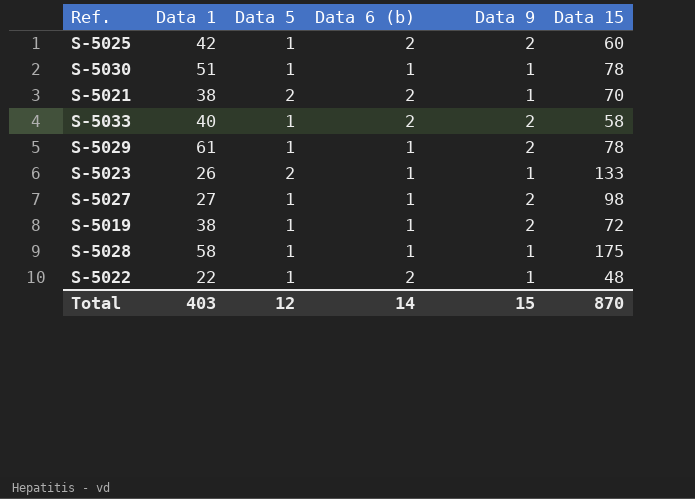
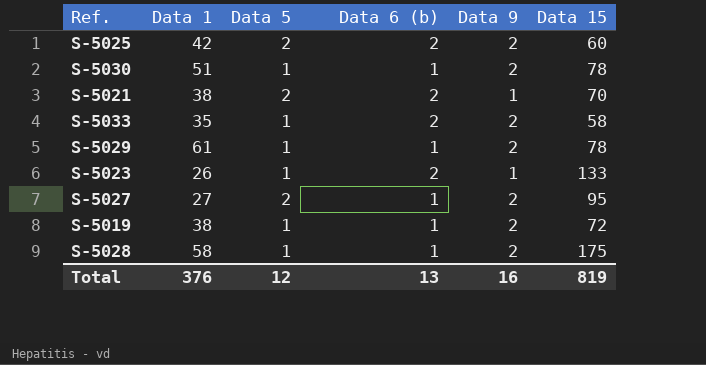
row S-5022: 22 | 1 | 2 | 1 | 48 -> none
S-5025 | Data 5: 1 -> 2
S-5030 | Data 9: 1 -> 2
S-5033 | Data 1: 40 -> 35
S-5023 | Data 5: 2 -> 1
S-5023 | Data 6 (b): 1 -> 2
S-5027 | Data 5: 1 -> 2
S-5027 | Data 15: 98 -> 95
S-5028 | Data 9: 1 -> 2
Total | Data 1: 403 -> 376
Total | Data 6 (b): 14 -> 13
Total | Data 9: 15 -> 16
Total | Data 15: 870 -> 819

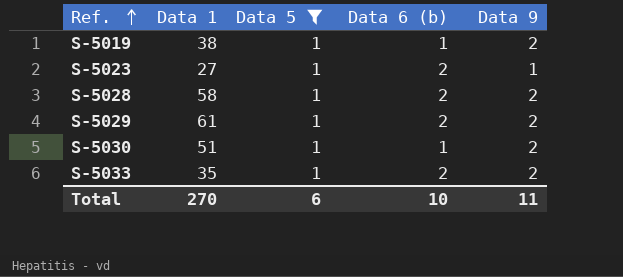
filter: none -> Data 5 = 1
row order: none -> Ref. ascending
column Data 15 | position: 6 -> none
S-5023 | Data 1: 26 -> 27
S-5028 | Data 6 (b): 1 -> 2
S-5029 | Data 6 (b): 1 -> 2
Total | Data 1: 376 -> 270
Total | Data 5: 12 -> 6
Total | Data 6 (b): 13 -> 10
Total | Data 9: 16 -> 11

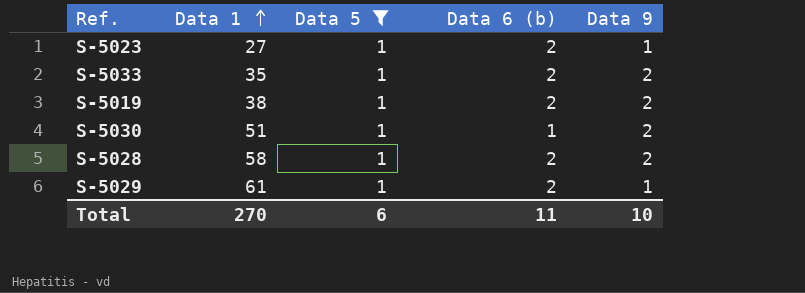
row order: Ref. ascending -> Data 1 ascending
S-5019 | Data 6 (b): 1 -> 2
S-5029 | Data 9: 2 -> 1
Total | Data 6 (b): 10 -> 11
Total | Data 9: 11 -> 10

